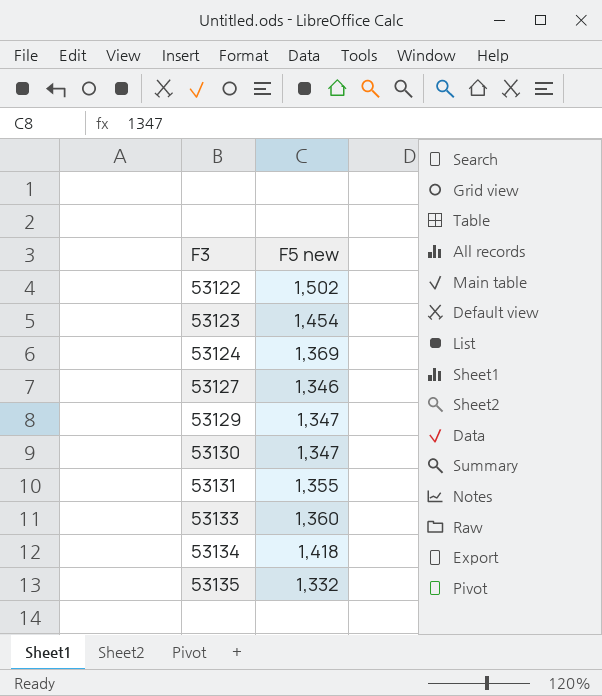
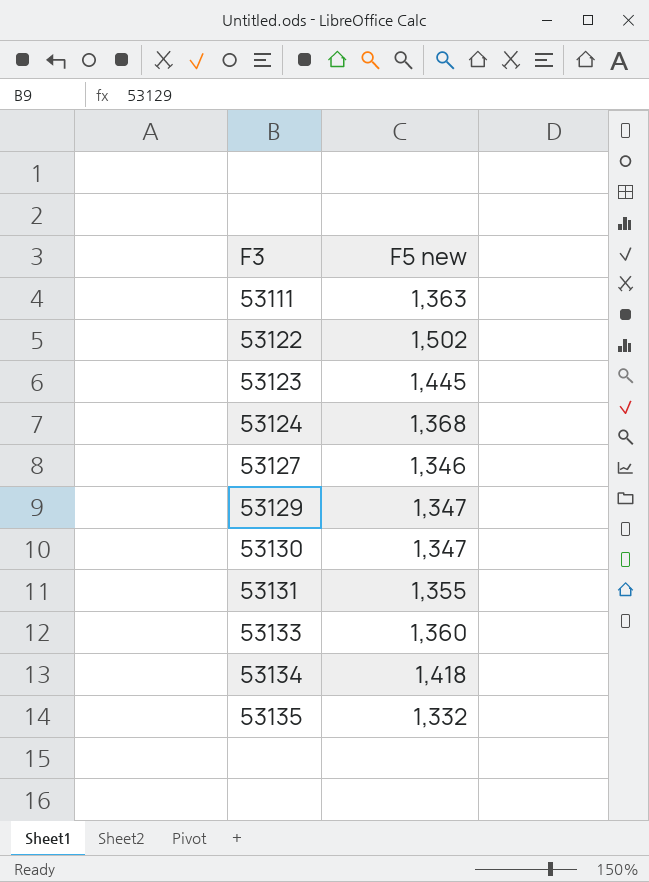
row 53111: none -> 1,363
53123 | F5 new: 1,454 -> 1,445
53124 | F5 new: 1,369 -> 1,368

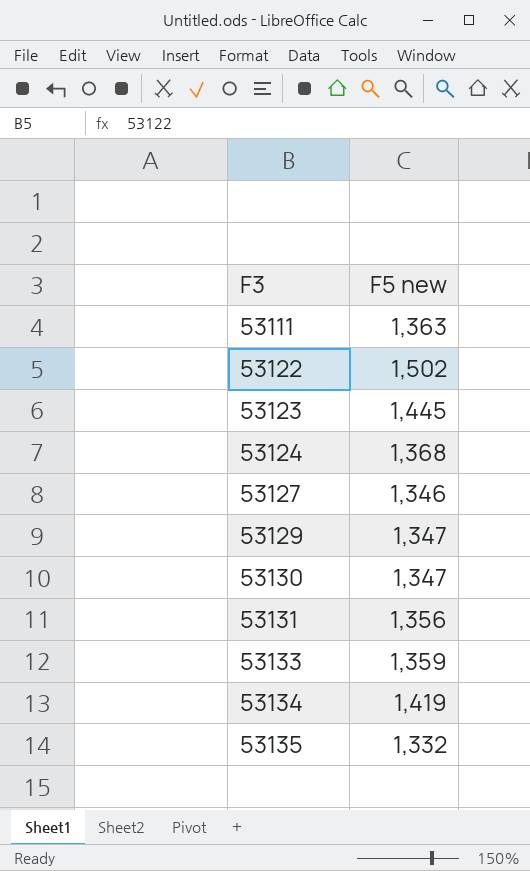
53131 | F5 new: 1,355 -> 1,356
53133 | F5 new: 1,360 -> 1,359
53134 | F5 new: 1,418 -> 1,419

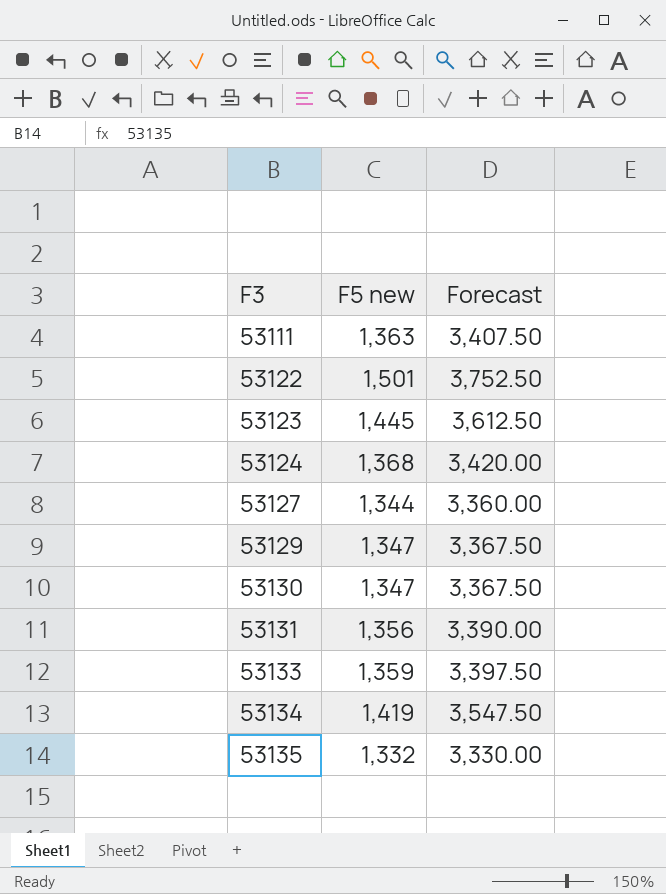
column Forecast | formula: none -> [F5 new] * 2.5
53122 | F5 new: 1,502 -> 1,501
53127 | F5 new: 1,346 -> 1,344

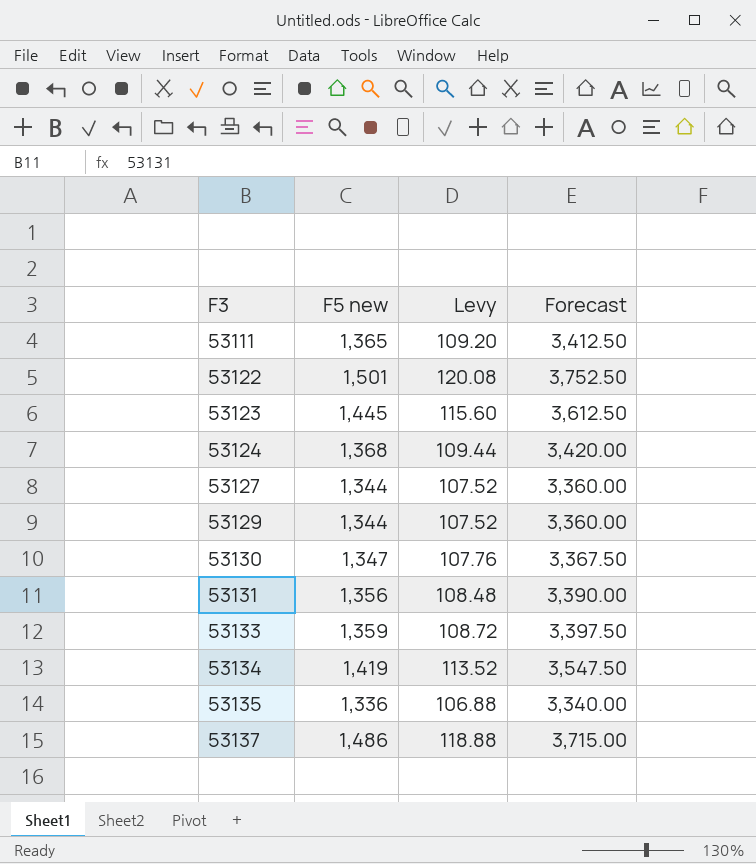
column Levy | formula: none -> [F5 new] * 0.08
53111 | F5 new: 1,363 -> 1,365
53111 | Forecast: 3,407.50 -> 3,412.50
53129 | F5 new: 1,347 -> 1,344
53129 | Forecast: 3,367.50 -> 3,360.00
53135 | F5 new: 1,332 -> 1,336
53135 | Forecast: 3,330.00 -> 3,340.00
row 53137: none -> 1,486 | 118.88 | 3,715.00

